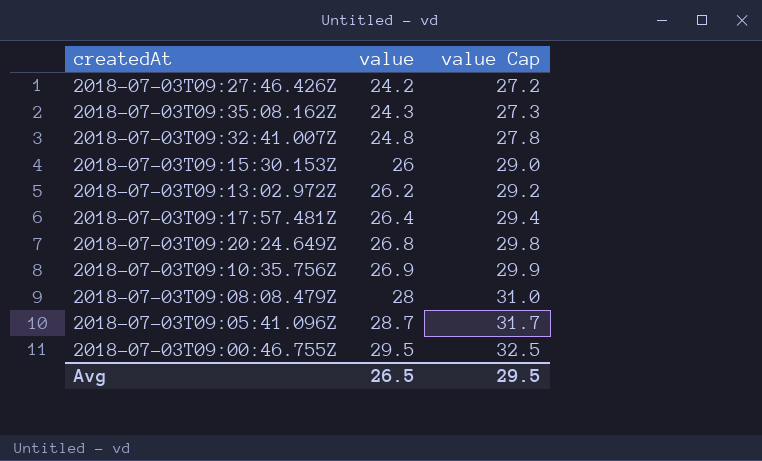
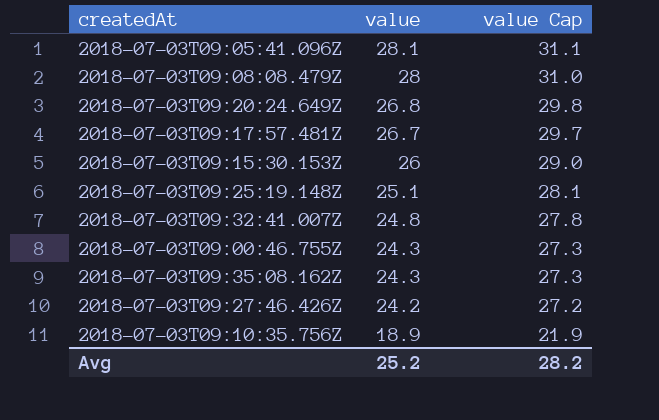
row order: value ascending -> value descending
row 2018-07-03T09:13:02.972Z: 26.2 | 29.2 -> none
2018-07-03T09:05:41.096Z | value: 28.7 -> 28.1
2018-07-03T09:05:41.096Z | value Cap: 31.7 -> 31.1
2018-07-03T09:17:57.481Z | value: 26.4 -> 26.7
2018-07-03T09:17:57.481Z | value Cap: 29.4 -> 29.7
row 2018-07-03T09:25:19.148Z: none -> 25.1 | 28.1
2018-07-03T09:00:46.755Z | value: 29.5 -> 24.3
2018-07-03T09:00:46.755Z | value Cap: 32.5 -> 27.3
2018-07-03T09:10:35.756Z | value: 26.9 -> 18.9
2018-07-03T09:10:35.756Z | value Cap: 29.9 -> 21.9
Avg | value: 26.5 -> 25.2
Avg | value Cap: 29.5 -> 28.2

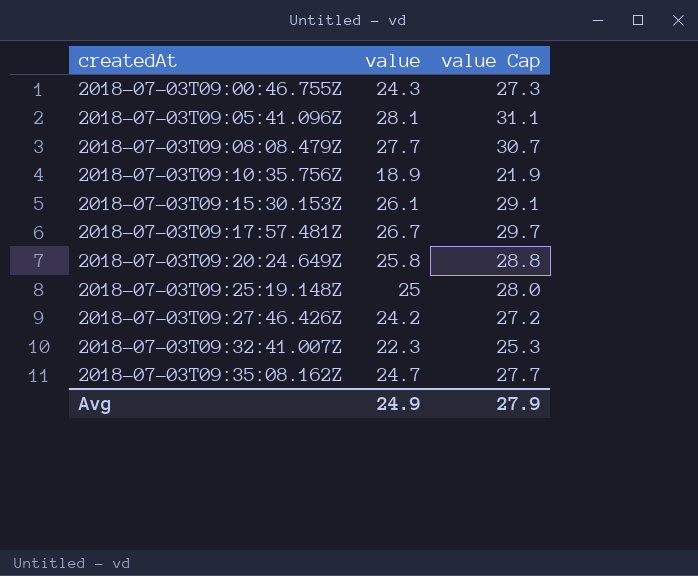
row order: value descending -> createdAt ascending
2018-07-03T09:08:08.479Z | value: 28 -> 27.7
2018-07-03T09:08:08.479Z | value Cap: 31.0 -> 30.7
2018-07-03T09:15:30.153Z | value: 26 -> 26.1
2018-07-03T09:15:30.153Z | value Cap: 29.0 -> 29.1
2018-07-03T09:20:24.649Z | value: 26.8 -> 25.8
2018-07-03T09:20:24.649Z | value Cap: 29.8 -> 28.8
2018-07-03T09:25:19.148Z | value: 25.1 -> 25
2018-07-03T09:25:19.148Z | value Cap: 28.1 -> 28.0
2018-07-03T09:32:41.007Z | value: 24.8 -> 22.3
2018-07-03T09:32:41.007Z | value Cap: 27.8 -> 25.3
2018-07-03T09:35:08.162Z | value: 24.3 -> 24.7
2018-07-03T09:35:08.162Z | value Cap: 27.3 -> 27.7
Avg | value: 25.2 -> 24.9
Avg | value Cap: 28.2 -> 27.9

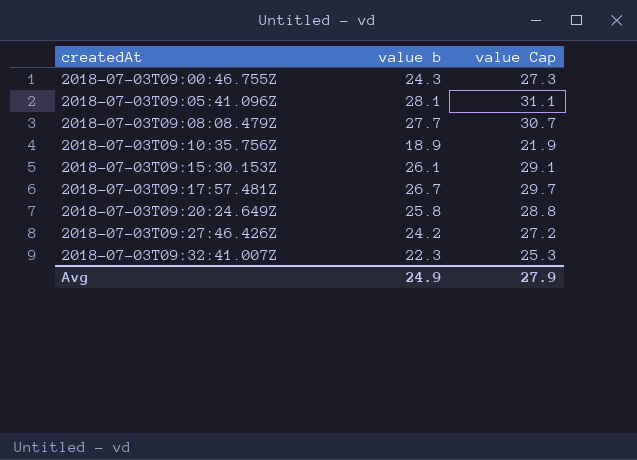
column name: value -> value b
row 2018-07-03T09:25:19.148Z: 25 | 28.0 -> none
row 2018-07-03T09:35:08.162Z: 24.7 | 27.7 -> none

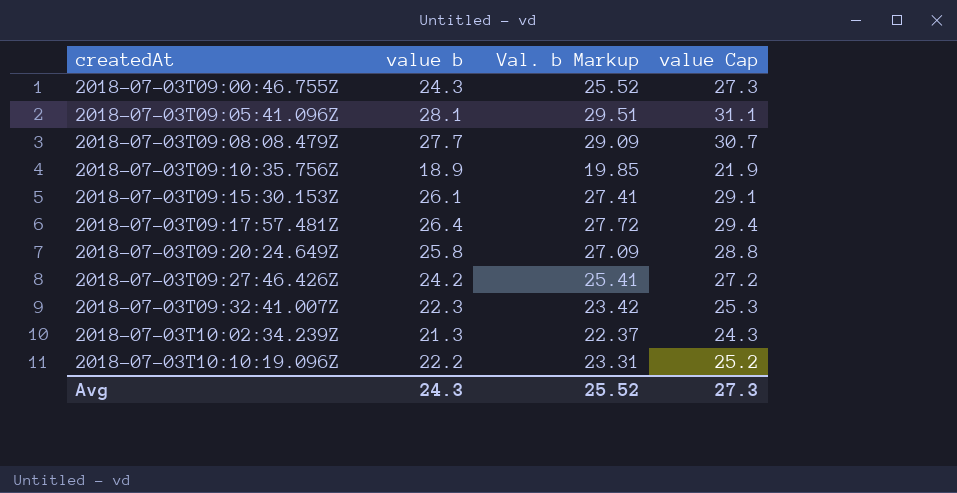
column Val. b Markup | formula: none -> [value b] * 1.05
2018-07-03T09:17:57.481Z | value b: 26.7 -> 26.4
2018-07-03T09:17:57.481Z | value Cap: 29.7 -> 29.4
row 2018-07-03T10:02:34.239Z: none -> 21.3 | 22.37 | 24.3
row 2018-07-03T10:10:19.096Z: none -> 22.2 | 23.31 | 25.2
Avg | value b: 24.9 -> 24.3
Avg | value Cap: 27.9 -> 27.3

